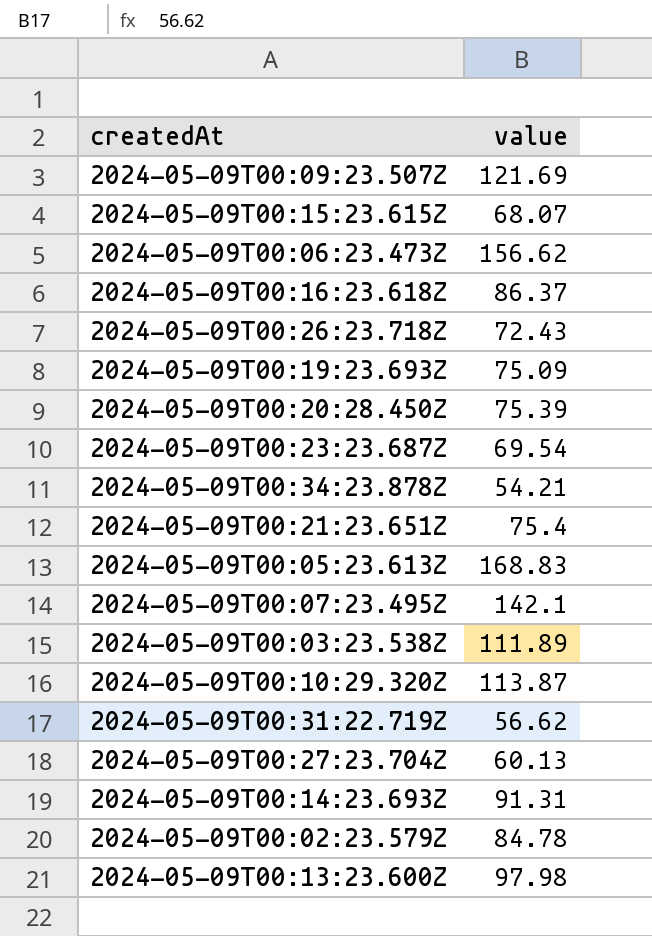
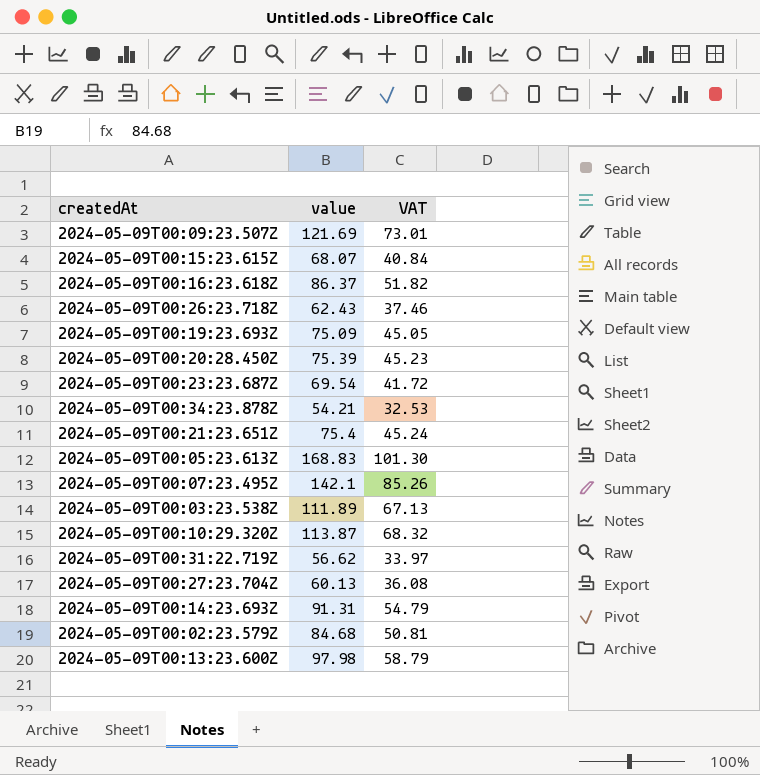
column VAT | formula: none -> [value] * 0.6
row 2024-05-09T00:06:23.473Z: 156.62 -> none
2024-05-09T00:26:23.718Z | value: 72.43 -> 62.43
2024-05-09T00:02:23.579Z | value: 84.78 -> 84.68

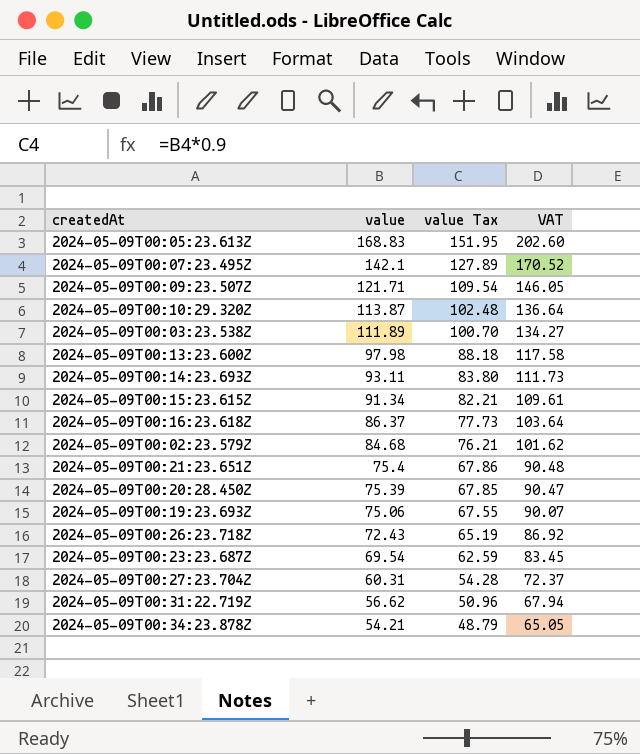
row order: none -> value descending
column value Tax | formula: none -> [value] * 0.9
column VAT | formula: [value] * 0.6 -> [value] * 1.2
2024-05-09T00:09:23.507Z | value: 121.69 -> 121.71
2024-05-09T00:14:23.693Z | value: 91.31 -> 93.11
2024-05-09T00:15:23.615Z | value: 68.07 -> 91.34
2024-05-09T00:19:23.693Z | value: 75.09 -> 75.06
2024-05-09T00:26:23.718Z | value: 62.43 -> 72.43
2024-05-09T00:27:23.704Z | value: 60.13 -> 60.31

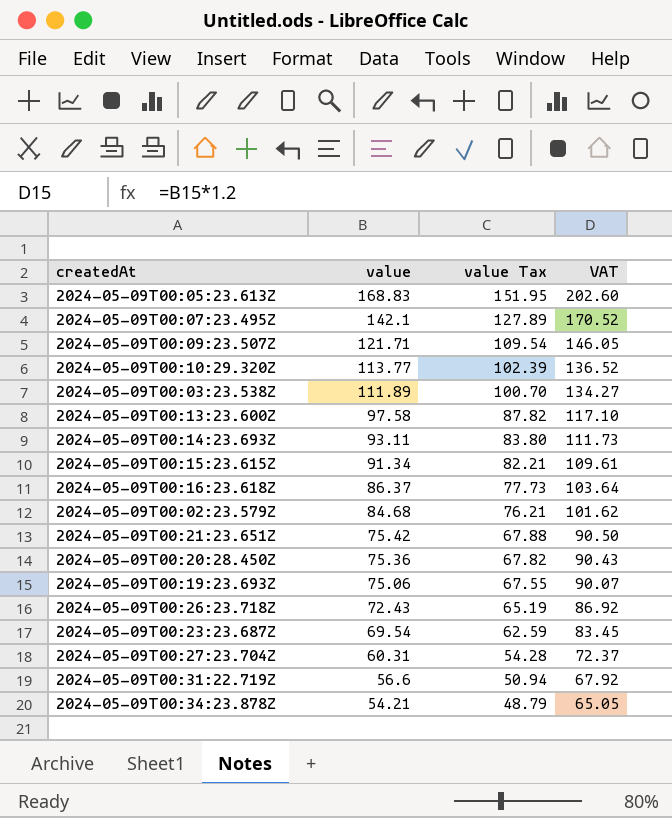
2024-05-09T00:10:29.320Z | value: 113.87 -> 113.77
2024-05-09T00:10:29.320Z | value Tax: 102.48 -> 102.39
2024-05-09T00:10:29.320Z | VAT: 136.64 -> 136.52
2024-05-09T00:13:23.600Z | value: 97.98 -> 97.58
2024-05-09T00:13:23.600Z | value Tax: 88.18 -> 87.82
2024-05-09T00:13:23.600Z | VAT: 117.58 -> 117.10
2024-05-09T00:21:23.651Z | value: 75.4 -> 75.42
2024-05-09T00:21:23.651Z | value Tax: 67.86 -> 67.88
2024-05-09T00:21:23.651Z | VAT: 90.48 -> 90.50
2024-05-09T00:20:28.450Z | value: 75.39 -> 75.36
2024-05-09T00:20:28.450Z | value Tax: 67.85 -> 67.82
2024-05-09T00:20:28.450Z | VAT: 90.47 -> 90.43
2024-05-09T00:31:22.719Z | value: 56.62 -> 56.6
2024-05-09T00:31:22.719Z | value Tax: 50.96 -> 50.94
2024-05-09T00:31:22.719Z | VAT: 67.94 -> 67.92

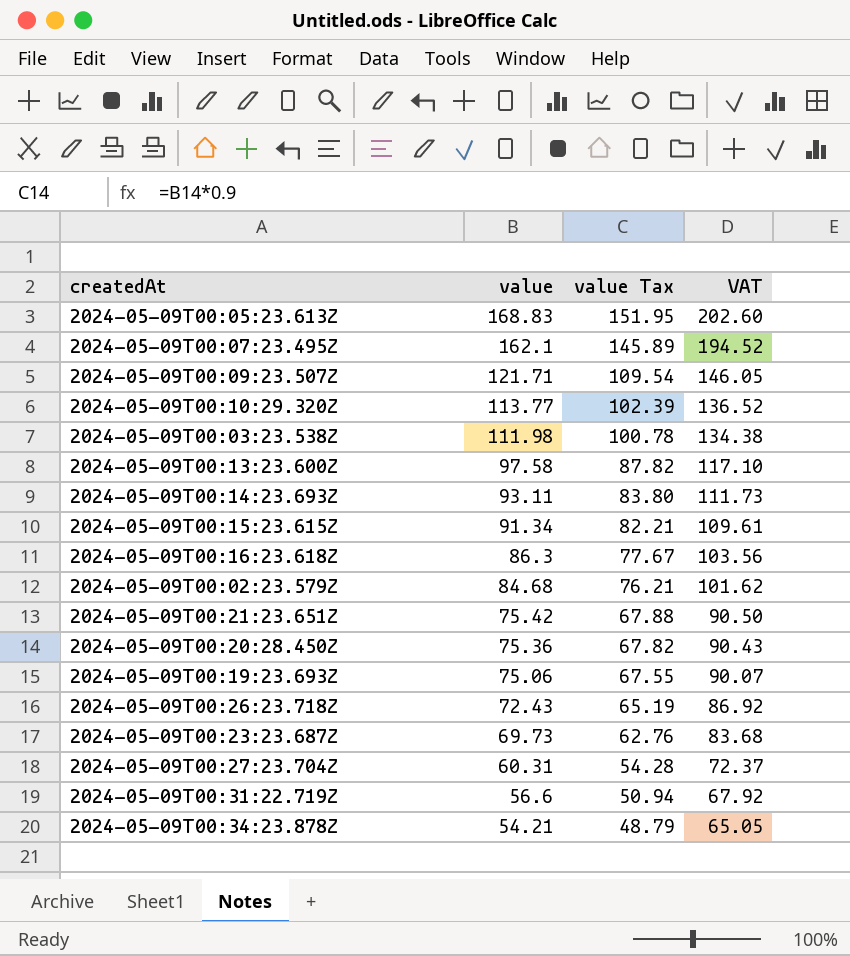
2024-05-09T00:07:23.495Z | value: 142.1 -> 162.1
2024-05-09T00:07:23.495Z | value Tax: 127.89 -> 145.89
2024-05-09T00:07:23.495Z | VAT: 170.52 -> 194.52
2024-05-09T00:03:23.538Z | value: 111.89 -> 111.98
2024-05-09T00:03:23.538Z | value Tax: 100.70 -> 100.78
2024-05-09T00:03:23.538Z | VAT: 134.27 -> 134.38
2024-05-09T00:16:23.618Z | value: 86.37 -> 86.3
2024-05-09T00:16:23.618Z | value Tax: 77.73 -> 77.67
2024-05-09T00:16:23.618Z | VAT: 103.64 -> 103.56
2024-05-09T00:23:23.687Z | value: 69.54 -> 69.73
2024-05-09T00:23:23.687Z | value Tax: 62.59 -> 62.76
2024-05-09T00:23:23.687Z | VAT: 83.45 -> 83.68

